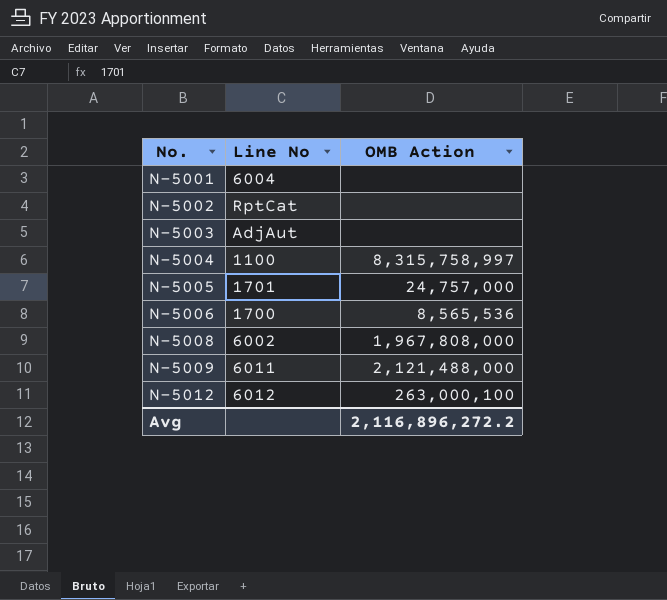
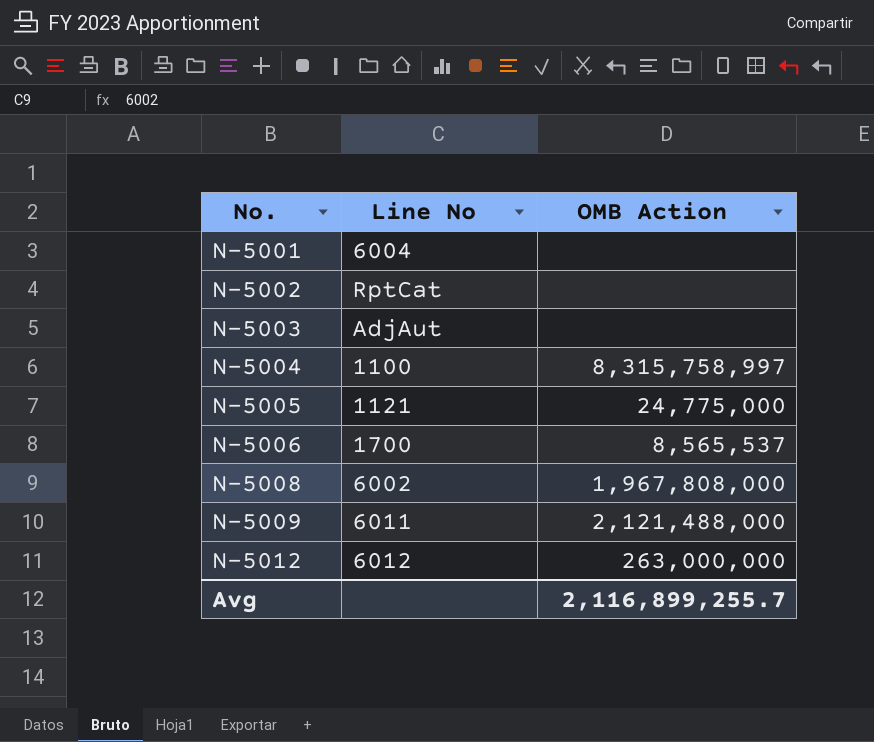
N-5005 | Line No: 1701 -> 1121
N-5005 | OMB Action: 24,757,000 -> 24,775,000
N-5006 | OMB Action: 8,565,536 -> 8,565,537
N-5012 | OMB Action: 263,000,100 -> 263,000,000
Avg | OMB Action: 2,116,896,272.2 -> 2,116,899,255.7

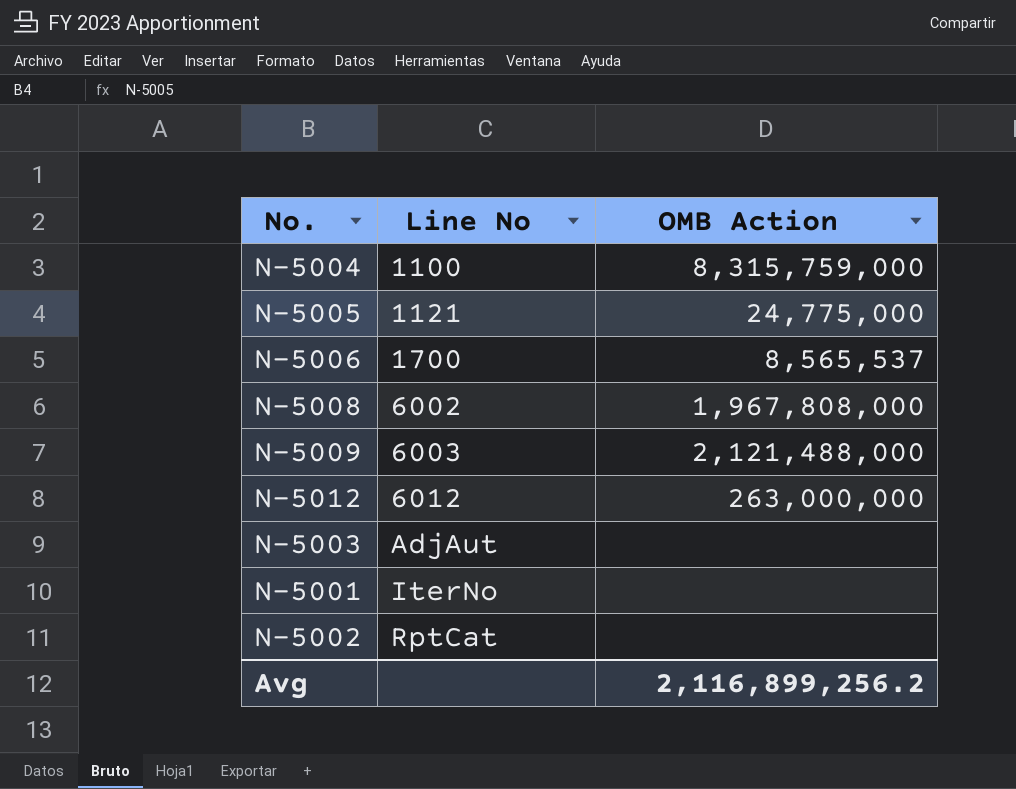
row order: No. ascending -> Line No ascending
N-5004 | OMB Action: 8,315,758,997 -> 8,315,759,000
N-5009 | Line No: 6011 -> 6003
N-5001 | Line No: 6004 -> IterNo
Avg | OMB Action: 2,116,899,255.7 -> 2,116,899,256.2

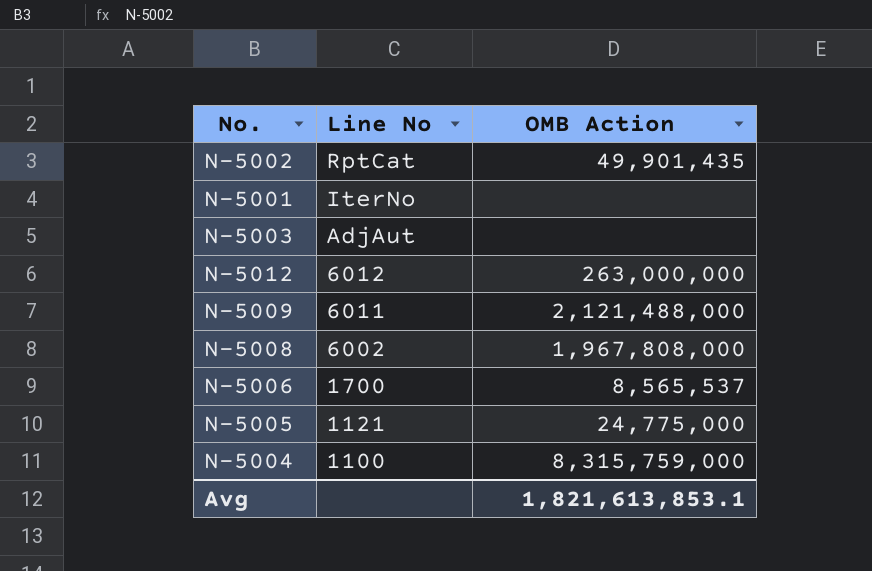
row order: Line No ascending -> Line No descending
N-5002 | OMB Action: none -> 49,901,435
N-5009 | Line No: 6003 -> 6011
Avg | OMB Action: 2,116,899,256.2 -> 1,821,613,853.1

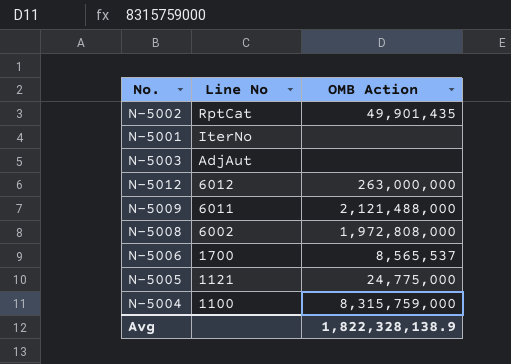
N-5008 | OMB Action: 1,967,808,000 -> 1,972,808,000
Avg | OMB Action: 1,821,613,853.1 -> 1,822,328,138.9

